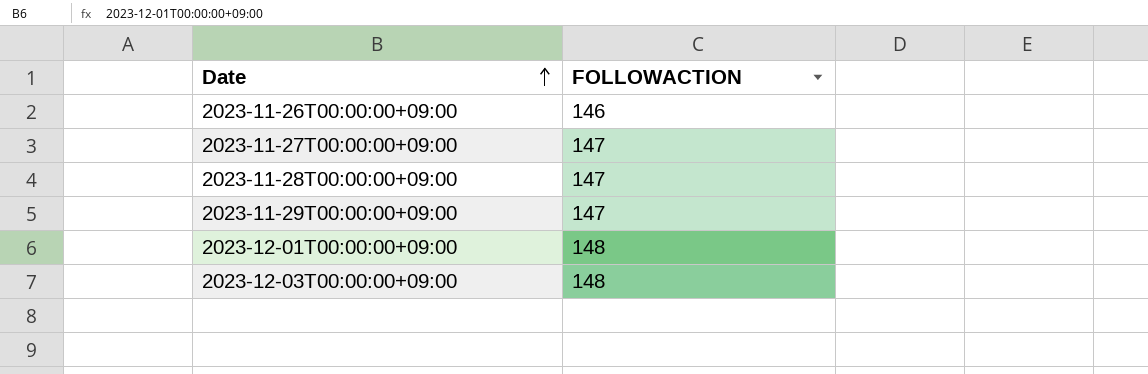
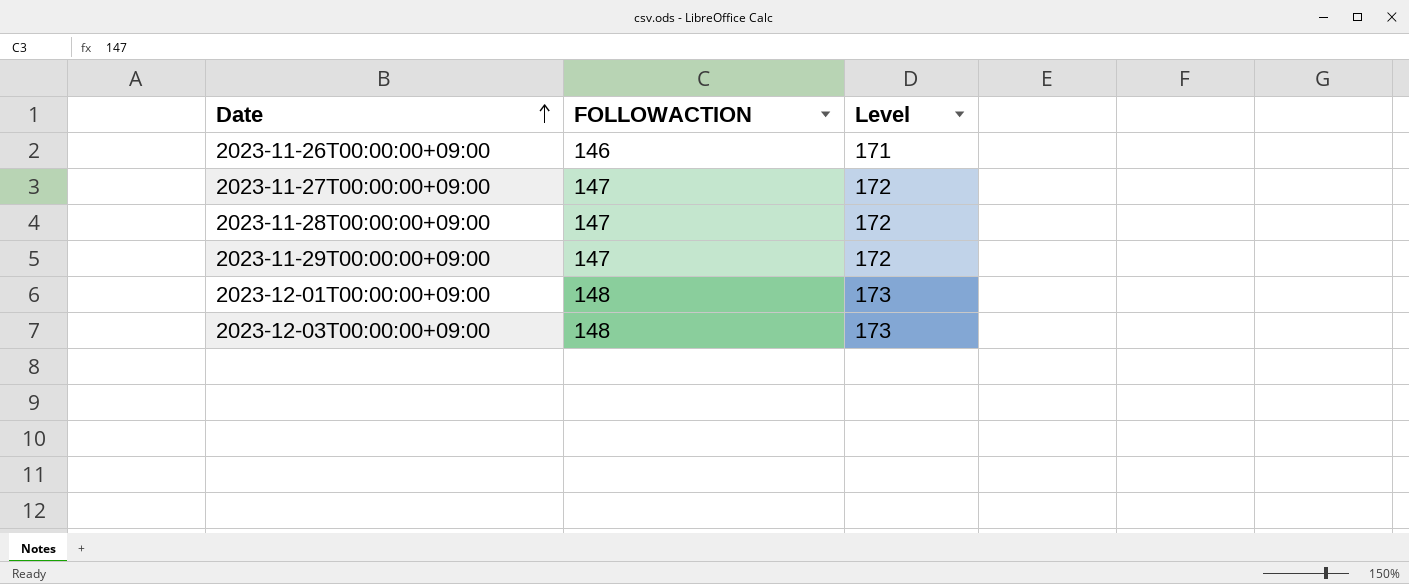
column Level | formula: none -> [FOLLOWACTION] + 25

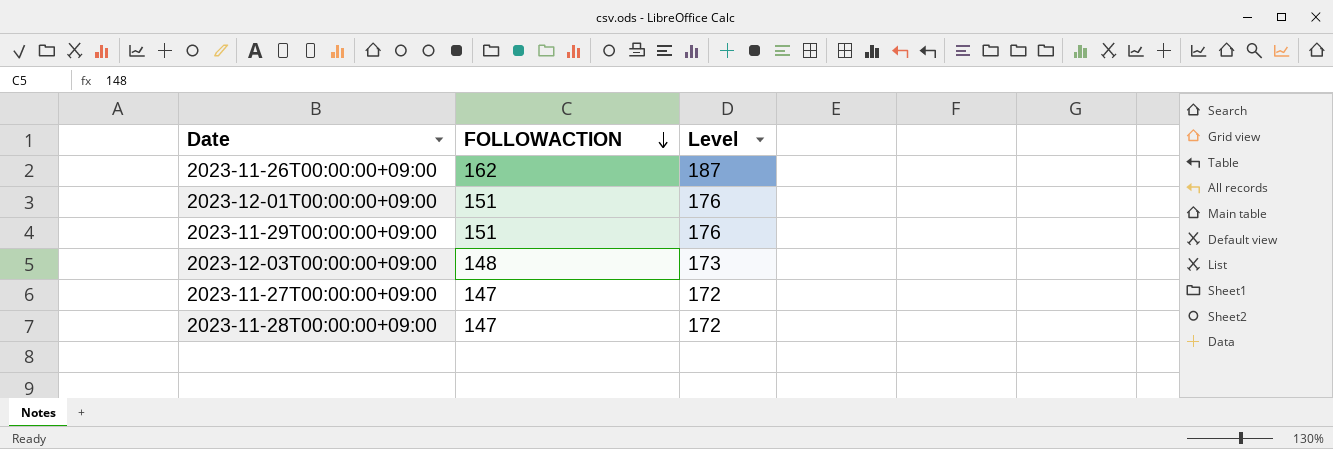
row order: Date ascending -> FOLLOWACTION descending
2023-11-26T00:00:00+09:00 | FOLLOWACTION: 146 -> 162
2023-11-26T00:00:00+09:00 | Level: 171 -> 187
2023-12-01T00:00:00+09:00 | FOLLOWACTION: 148 -> 151
2023-12-01T00:00:00+09:00 | Level: 173 -> 176
2023-11-29T00:00:00+09:00 | FOLLOWACTION: 147 -> 151
2023-11-29T00:00:00+09:00 | Level: 172 -> 176

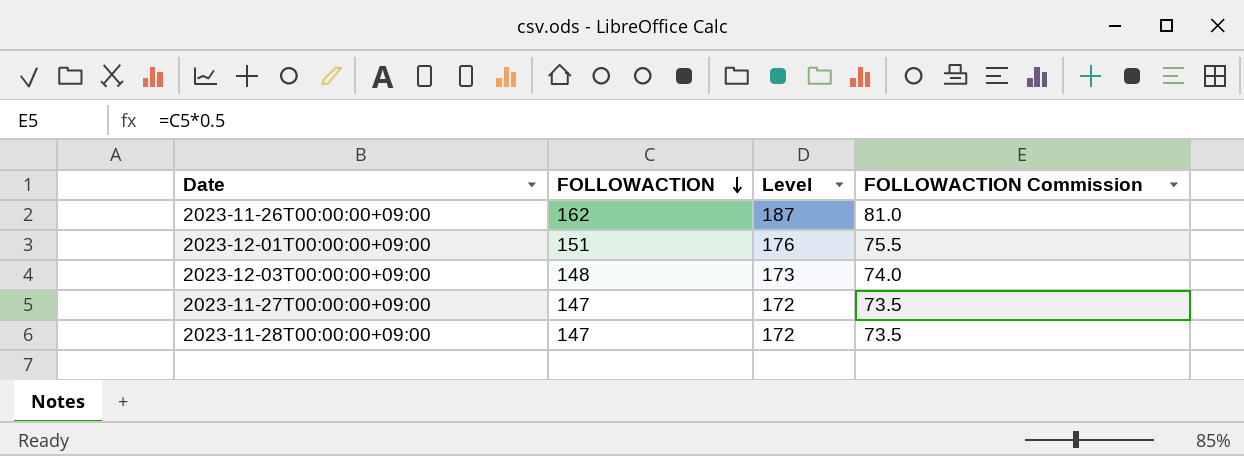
column FOLLOWACTION Commission | formula: none -> [FOLLOWACTION] * 0.5
row 2023-11-29T00:00:00+09:00: 151 | 176 -> none

